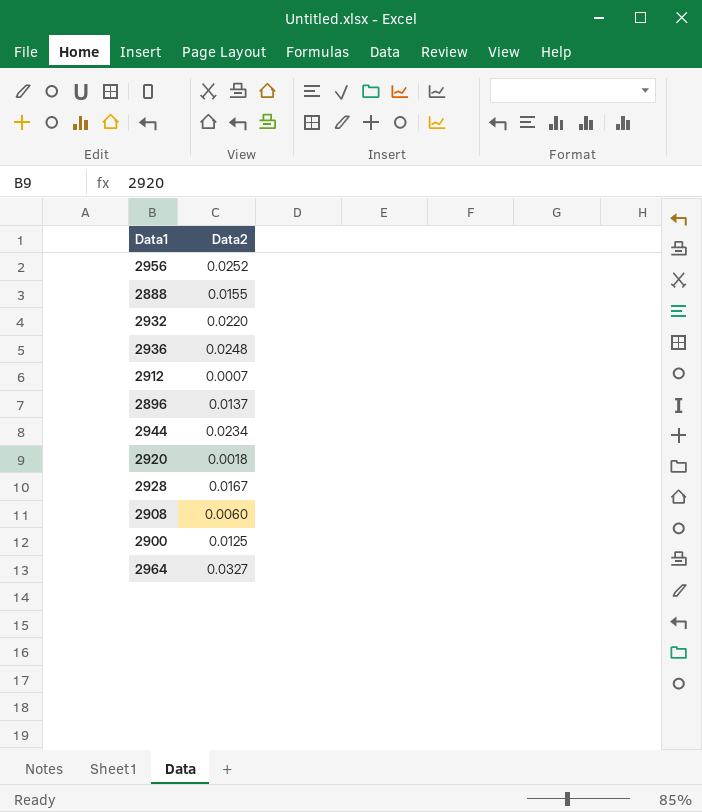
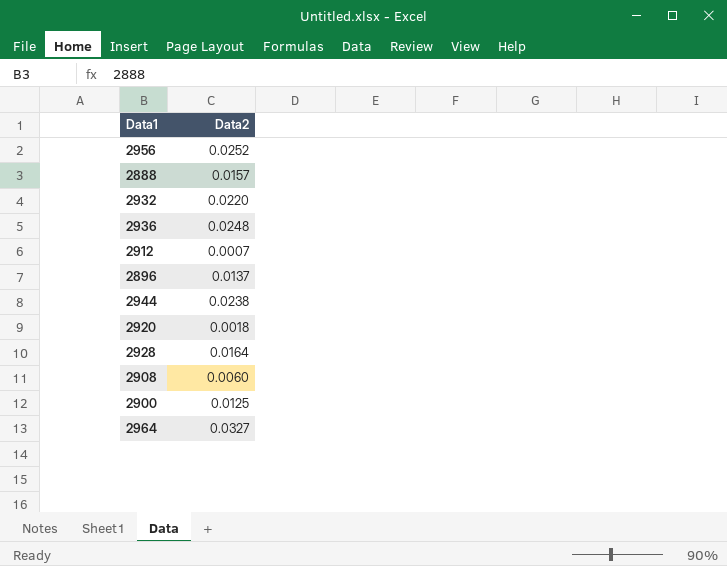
2888 | Data2: 0.0155 -> 0.0157
2944 | Data2: 0.0234 -> 0.0238
2928 | Data2: 0.0167 -> 0.0164

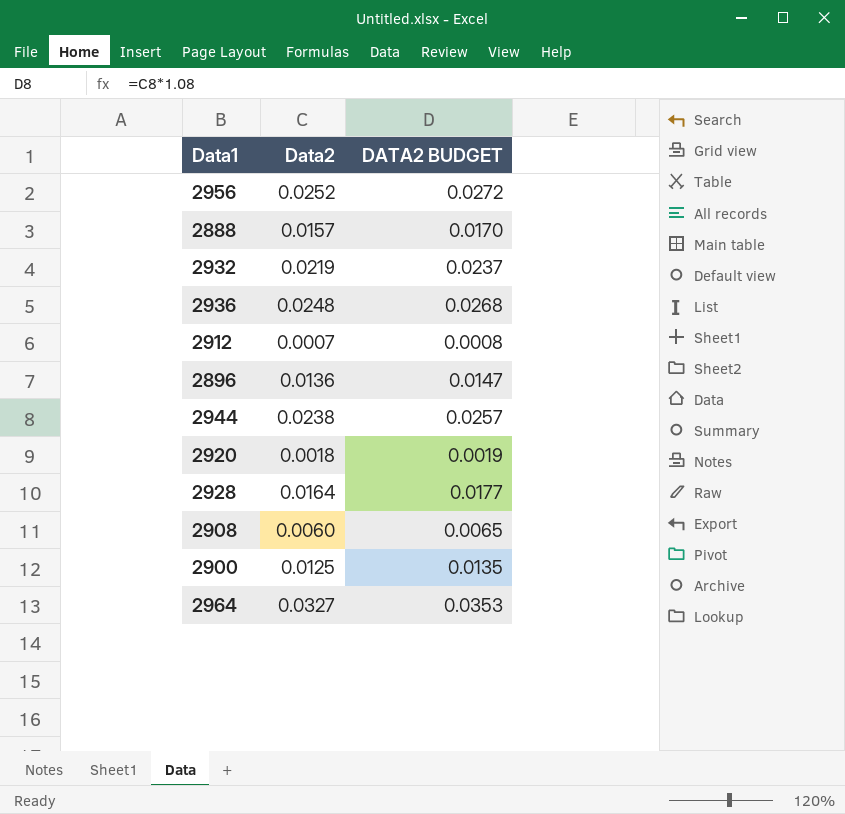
column DATA2 BUDGET | formula: none -> [Data2] * 1.08
2932 | Data2: 0.0220 -> 0.0219
2896 | Data2: 0.0137 -> 0.0136

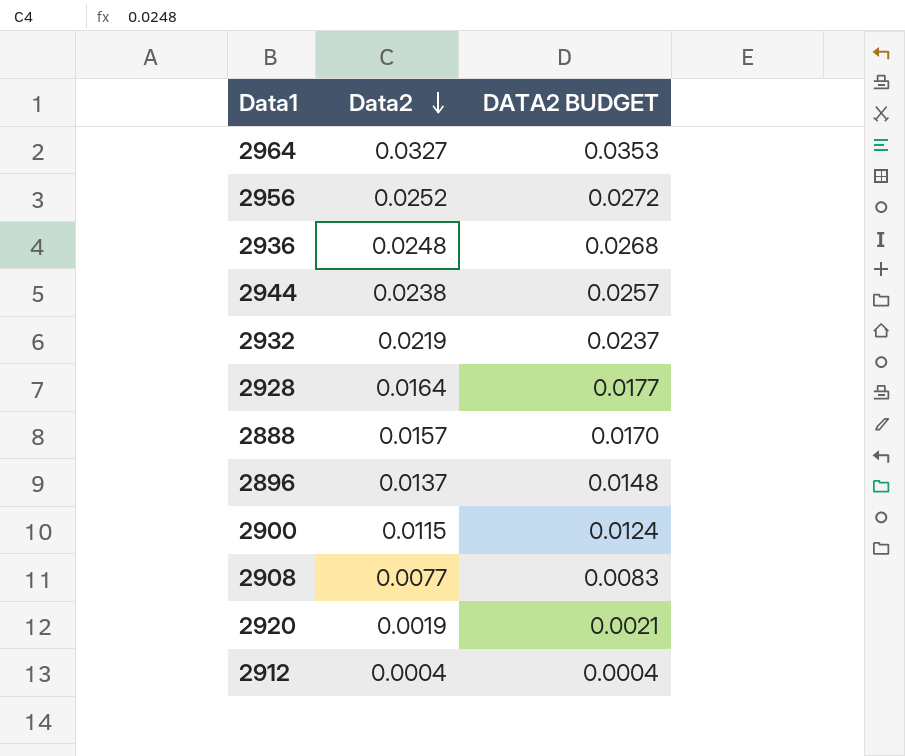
row order: none -> Data2 descending
2896 | Data2: 0.0136 -> 0.0137
2896 | DATA2 BUDGET: 0.0147 -> 0.0148
2900 | Data2: 0.0125 -> 0.0115
2900 | DATA2 BUDGET: 0.0135 -> 0.0124
2908 | Data2: 0.0060 -> 0.0077
2908 | DATA2 BUDGET: 0.0065 -> 0.0083
2920 | Data2: 0.0018 -> 0.0019
2920 | DATA2 BUDGET: 0.0019 -> 0.0021
2912 | Data2: 0.0007 -> 0.0004
2912 | DATA2 BUDGET: 0.0008 -> 0.0004

